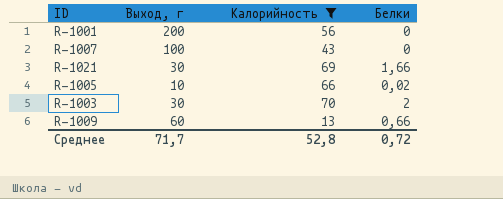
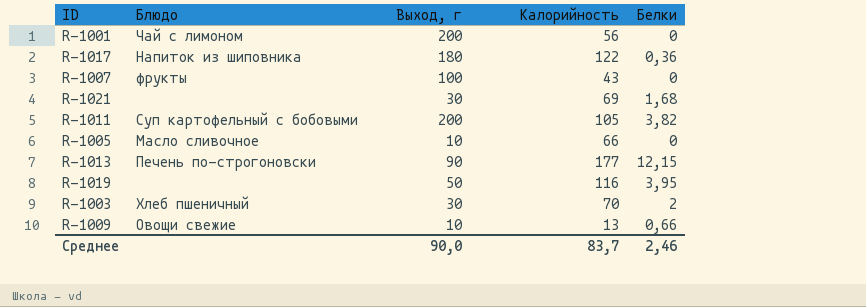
filter: Калорийность <= 70 -> none
column Блюдо | position: none -> 2
R-1021 | Белки: 1,66 -> 1,68
R-1005 | Белки: 0,02 -> 0
R-1009 | Выход, г: 60 -> 10
Среднее | Выход, г: 71,7 -> 90,0
Среднее | Калорийность: 52,8 -> 83,7
Среднее | Белки: 0,72 -> 2,46

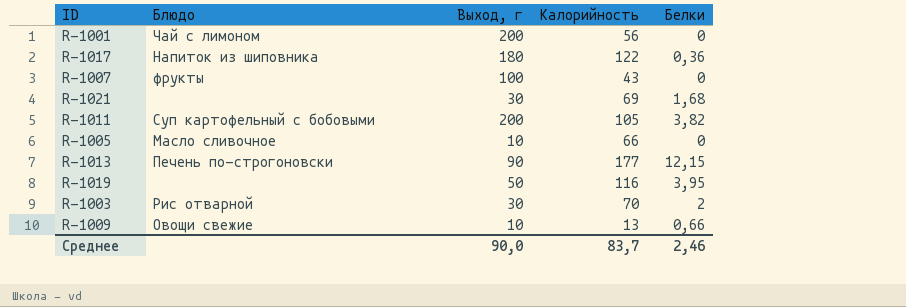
R-1003 | Блюдо: Хлеб пшеничный -> Рис отварной

